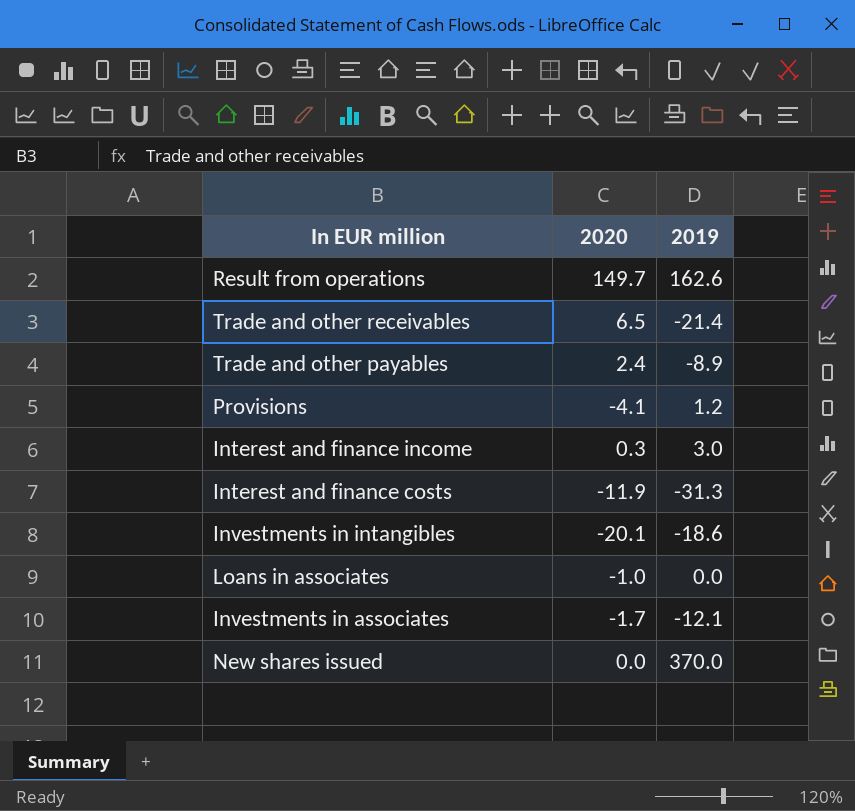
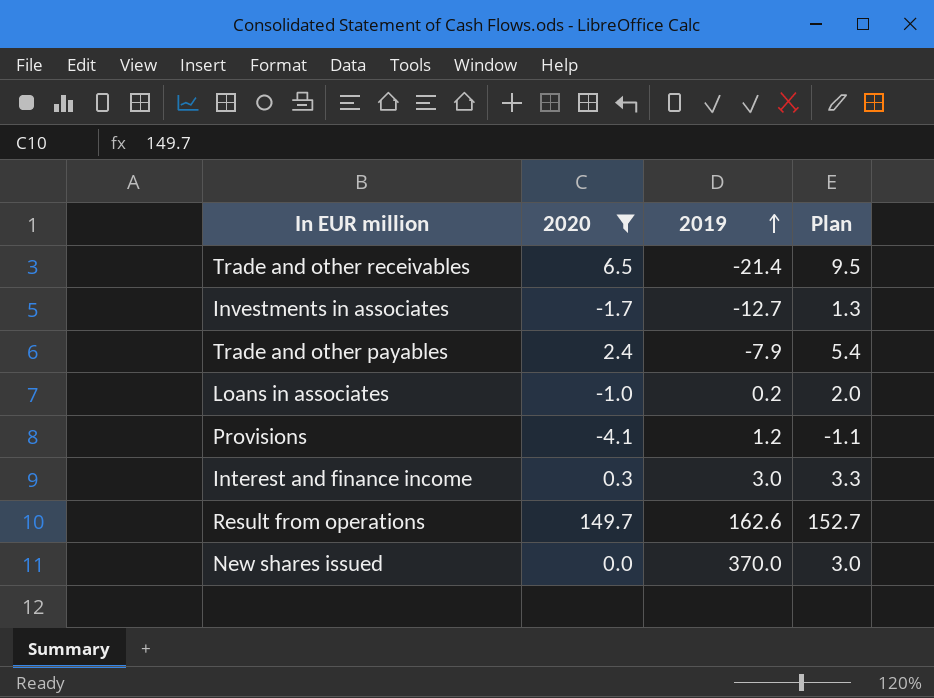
filter: none -> 2020 >= -4.1
row order: none -> 2019 ascending
column Plan | formula: none -> [2020] + 3
Investments in associates | 2019: -12.1 -> -12.7
Trade and other payables | 2019: -8.9 -> -7.9
Loans in associates | 2019: 0.0 -> 0.2

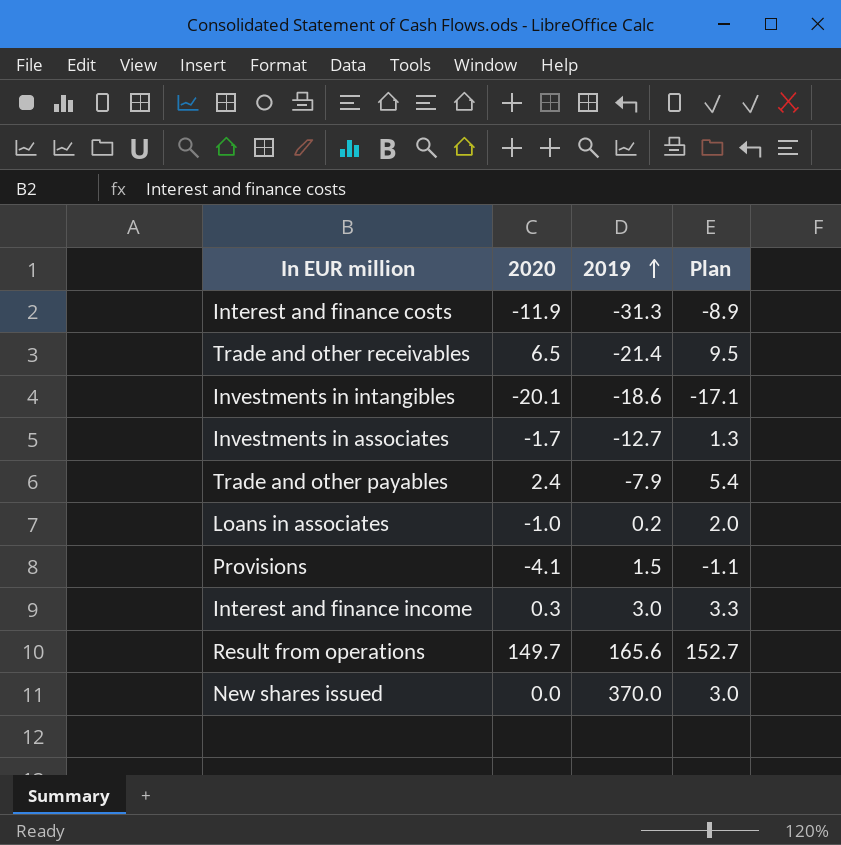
filter: 2020 >= -4.1 -> none
Provisions | 2019: 1.2 -> 1.5
Result from operations | 2019: 162.6 -> 165.6

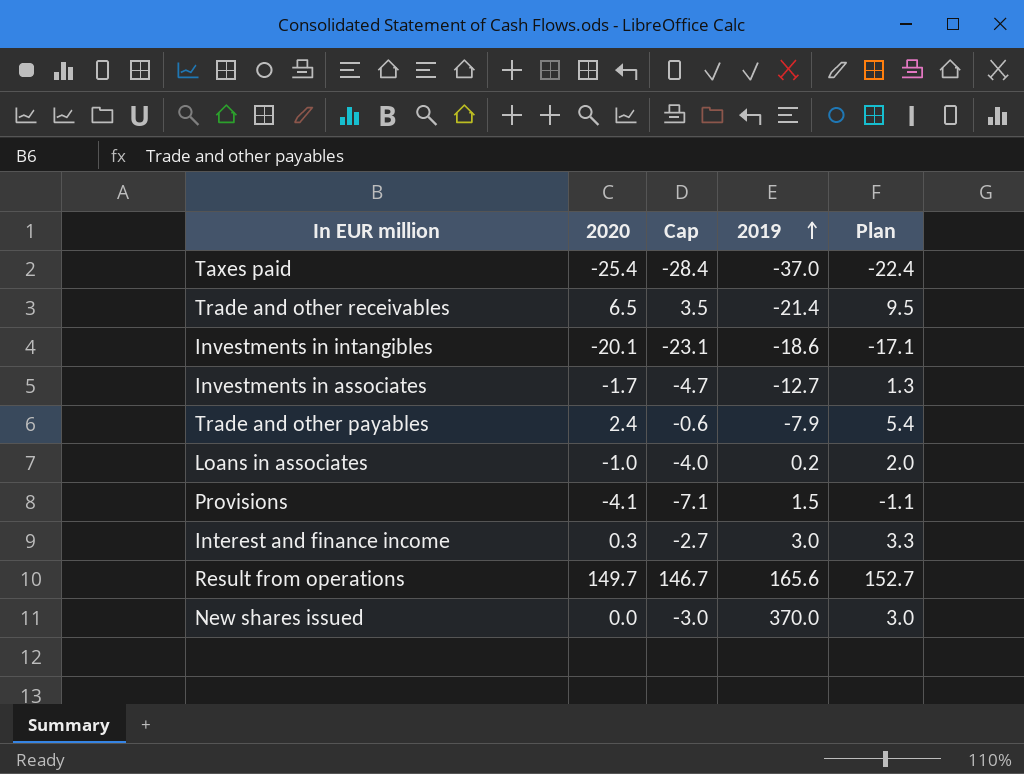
column Cap | formula: none -> [2020] - 3
row Interest and finance costs: -11.9 | -31.3 | -8.9 -> none
row Taxes paid: none -> -25.4 | -28.4 | -37.0 | -22.4

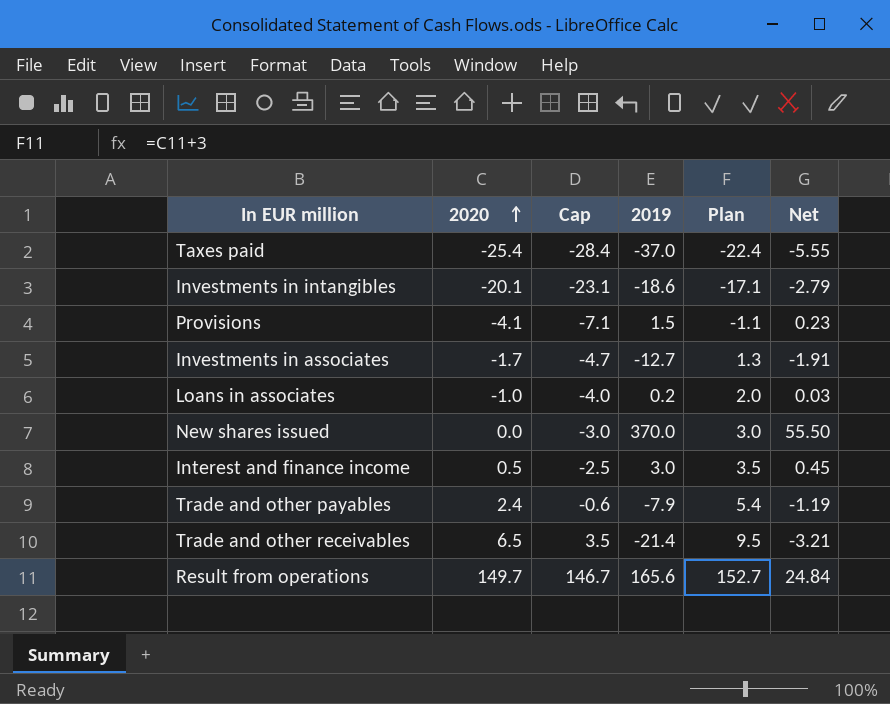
row order: 2019 ascending -> 2020 ascending
column Net | formula: none -> [2019] * 0.15
Interest and finance income | 2020: 0.3 -> 0.5
Interest and finance income | Cap: -2.7 -> -2.5
Interest and finance income | Plan: 3.3 -> 3.5

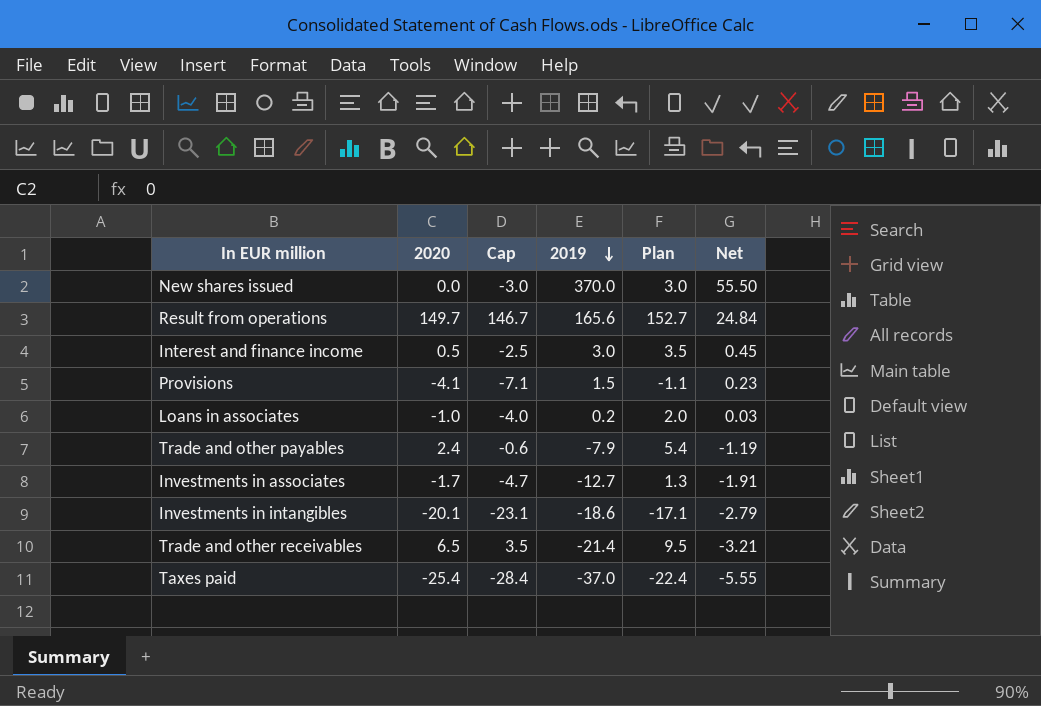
row order: 2020 ascending -> 2019 descending

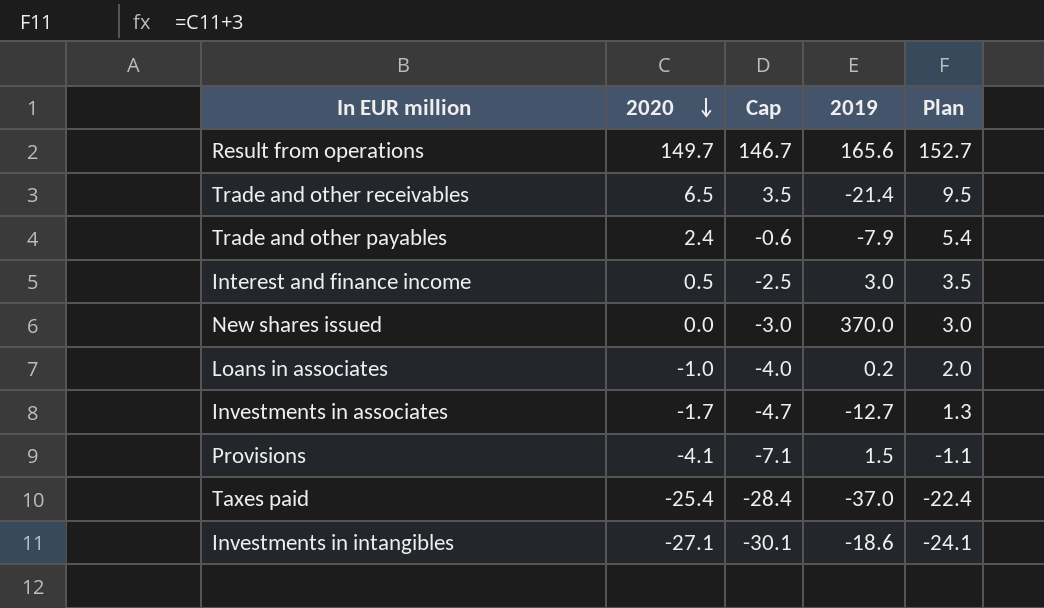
row order: 2019 descending -> 2020 descending
column Net | formula: [2019] * 0.15 -> none
Investments in intangibles | 2020: -20.1 -> -27.1
Investments in intangibles | Cap: -23.1 -> -30.1
Investments in intangibles | Plan: -17.1 -> -24.1

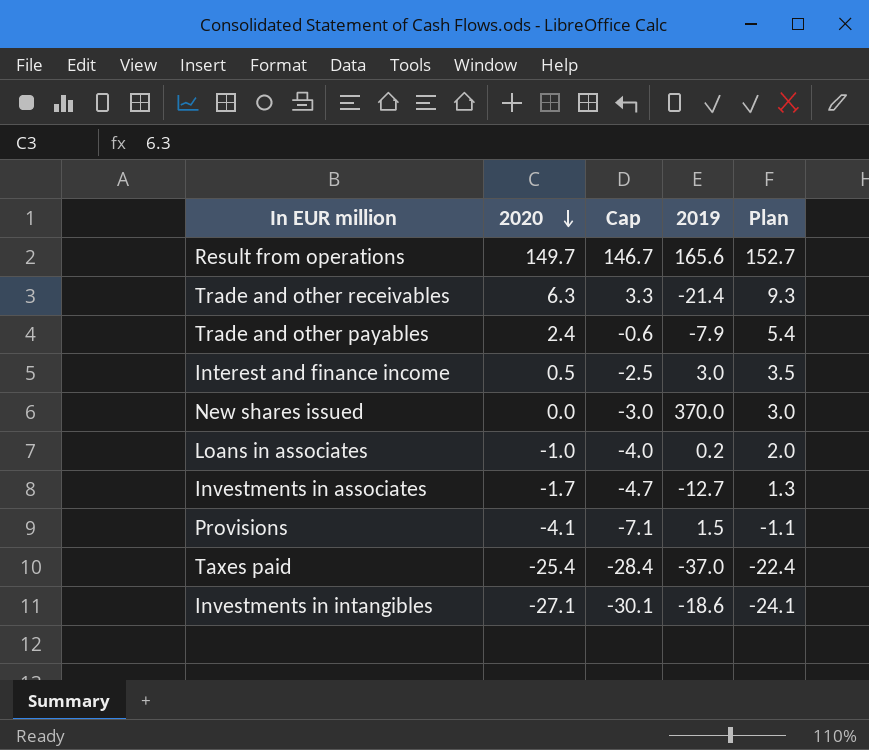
Trade and other receivables | 2020: 6.5 -> 6.3
Trade and other receivables | Cap: 3.5 -> 3.3
Trade and other receivables | Plan: 9.5 -> 9.3

